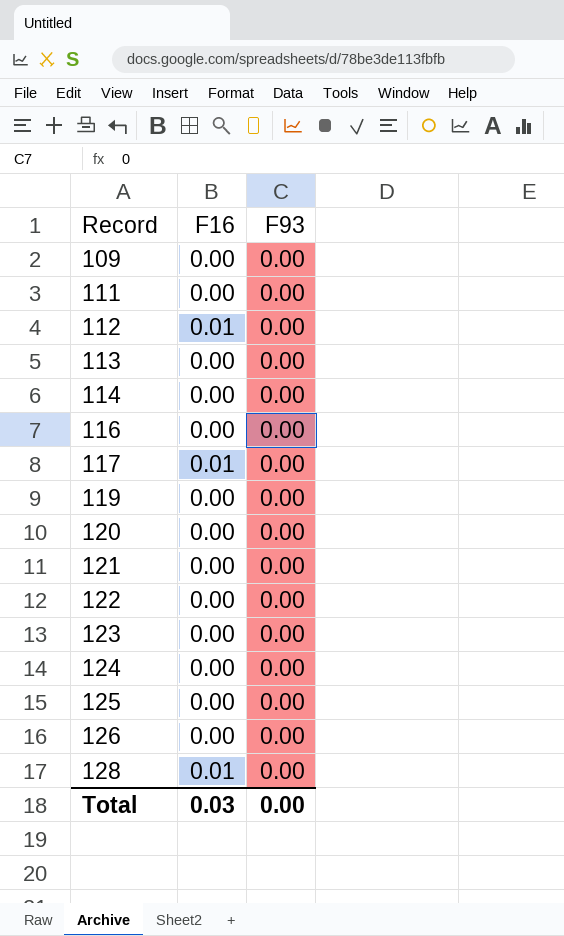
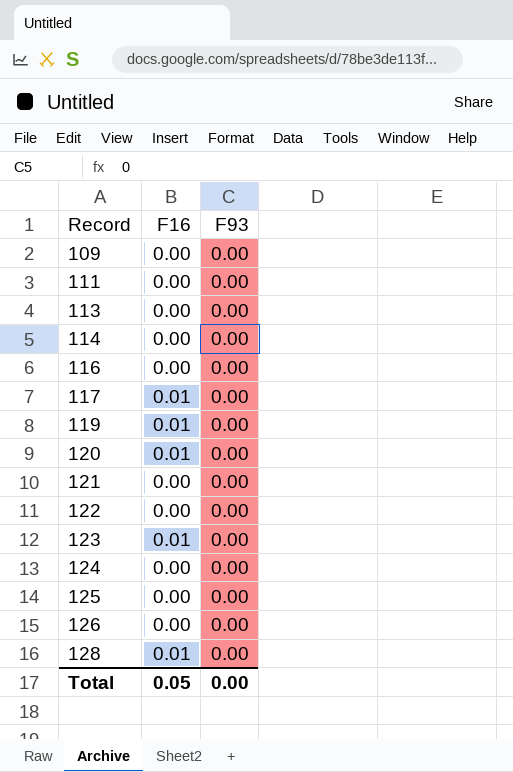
row 112: 0.01 | 0.00 -> none
119 | F16: 0.00 -> 0.01
120 | F16: 0.00 -> 0.01
123 | F16: 0.00 -> 0.01
Total | F16: 0.03 -> 0.05

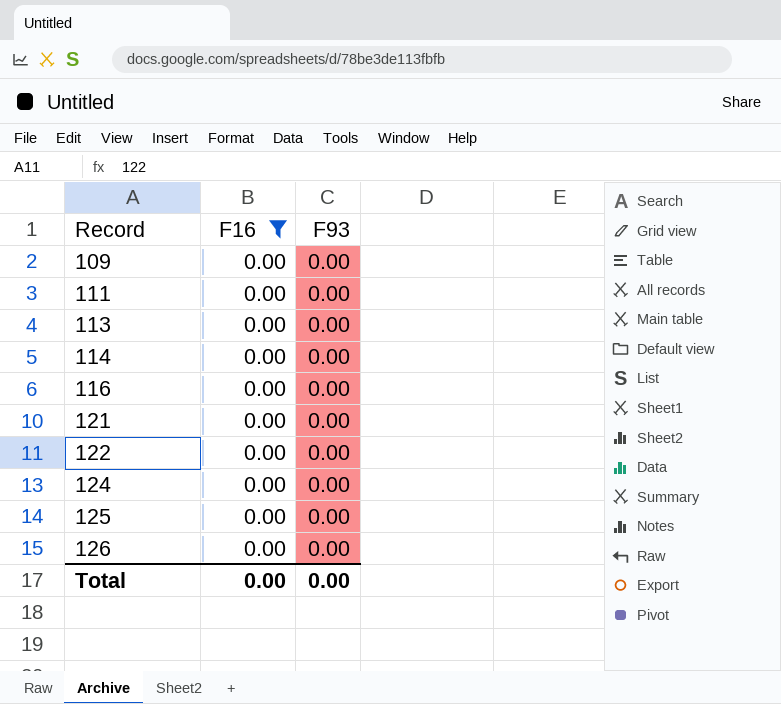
filter: none -> F16 = 0.00
Total | F16: 0.05 -> 0.00

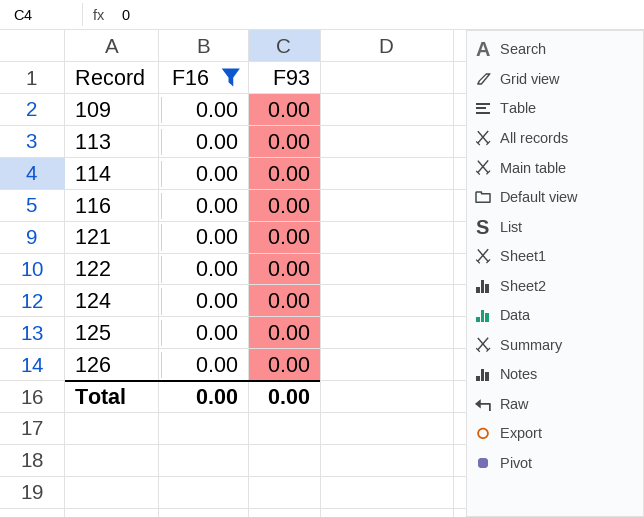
row 111: 0.00 | 0.00 -> none

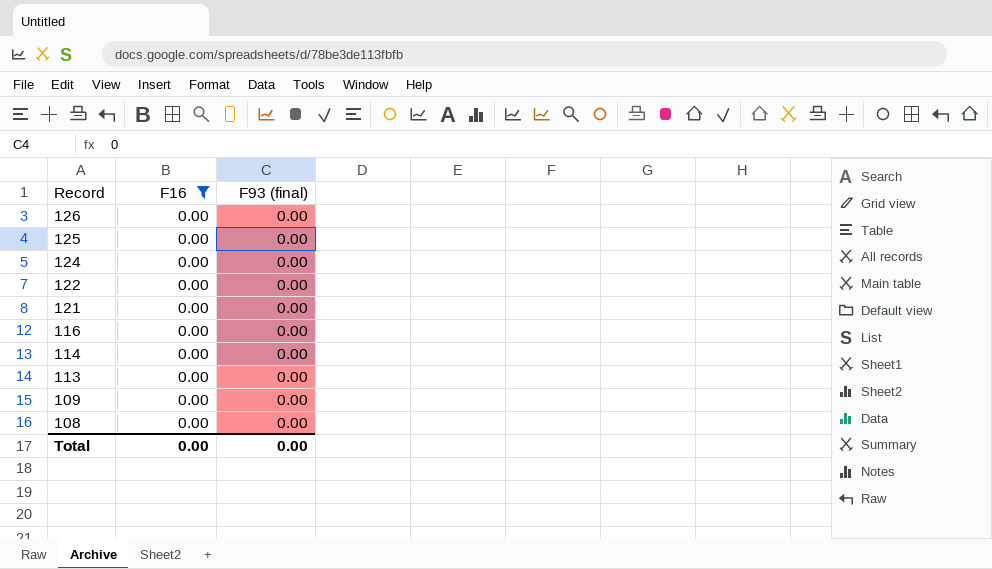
row order: Record ascending -> Record descending
column name: F93 -> F93 (final)
row 108: none -> 0.00 | 0.00

